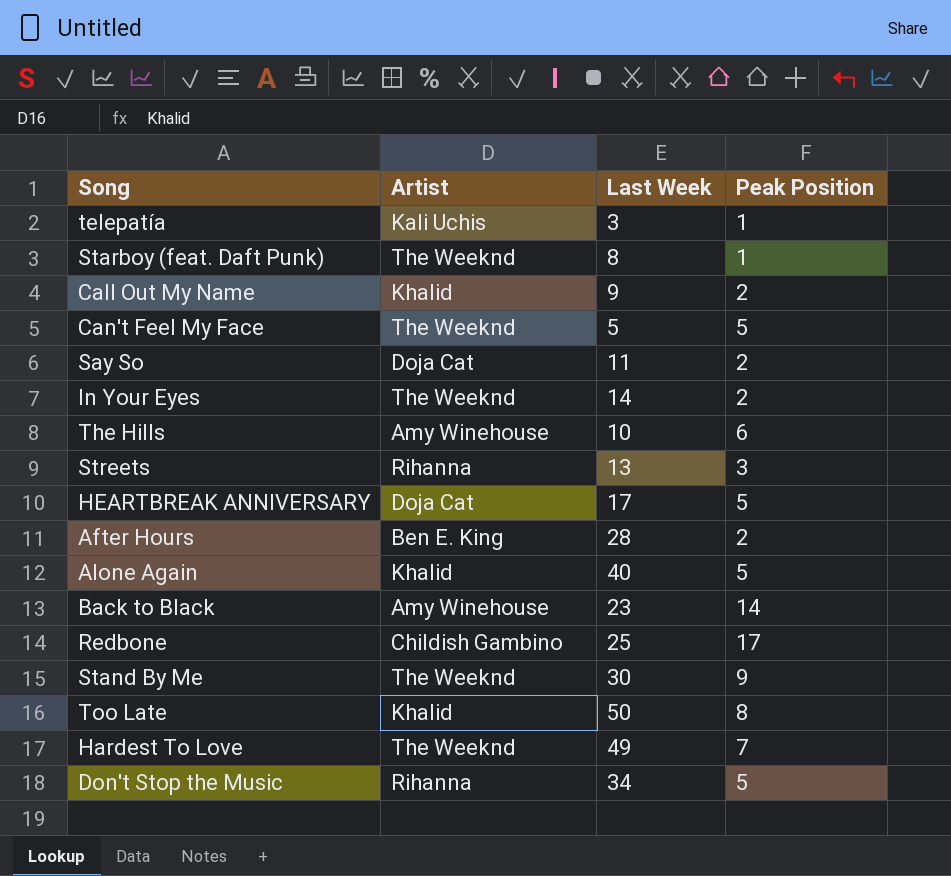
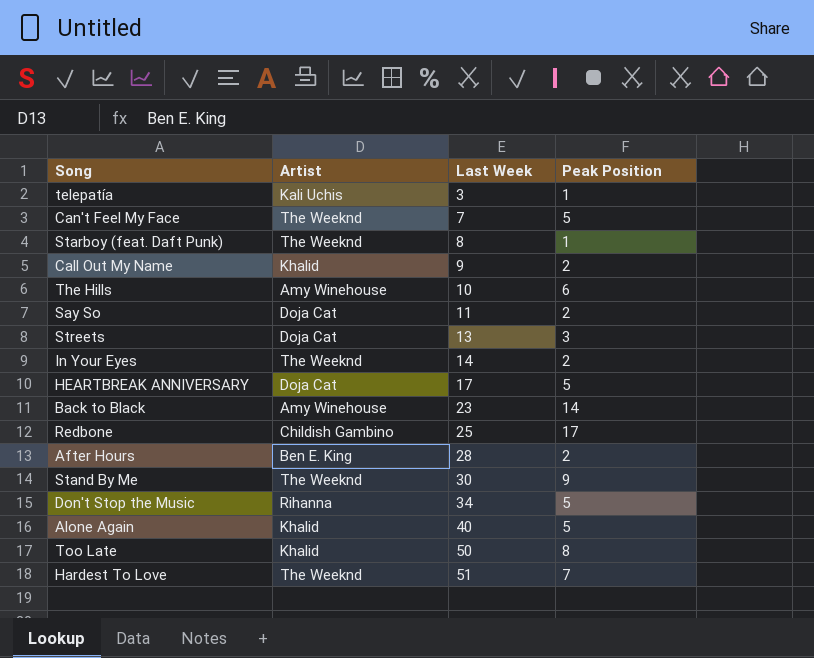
row order: none -> Last Week ascending
Can't Feel My Face | Last Week: 5 -> 7
Streets | Artist: Rihanna -> Doja Cat
Hardest To Love | Last Week: 49 -> 51

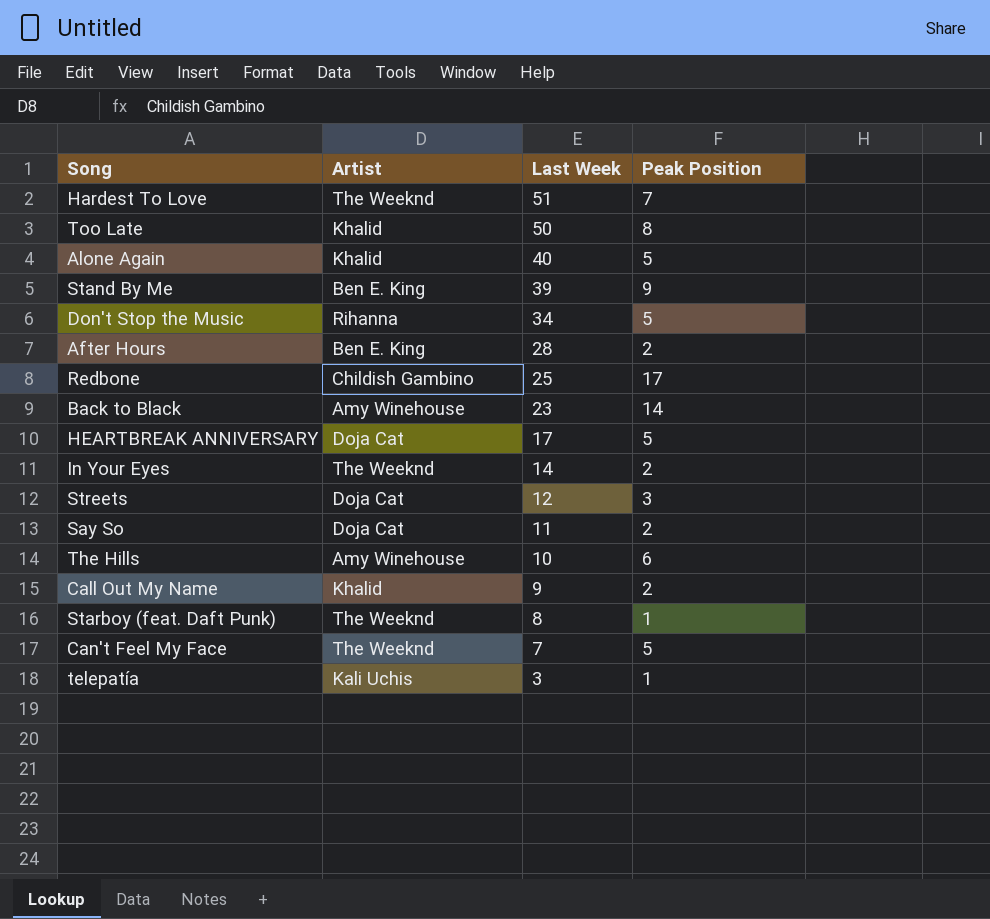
row order: Last Week ascending -> Last Week descending
Stand By Me | Artist: The Weeknd -> Ben E. King
Stand By Me | Last Week: 30 -> 39
Streets | Last Week: 13 -> 12

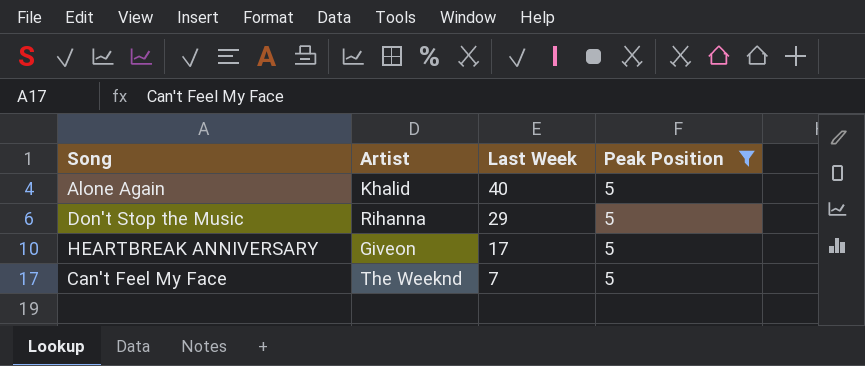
filter: none -> Peak Position = 5
Don't Stop the Music | Last Week: 34 -> 29
HEARTBREAK ANNIVERSARY | Artist: Doja Cat -> Giveon

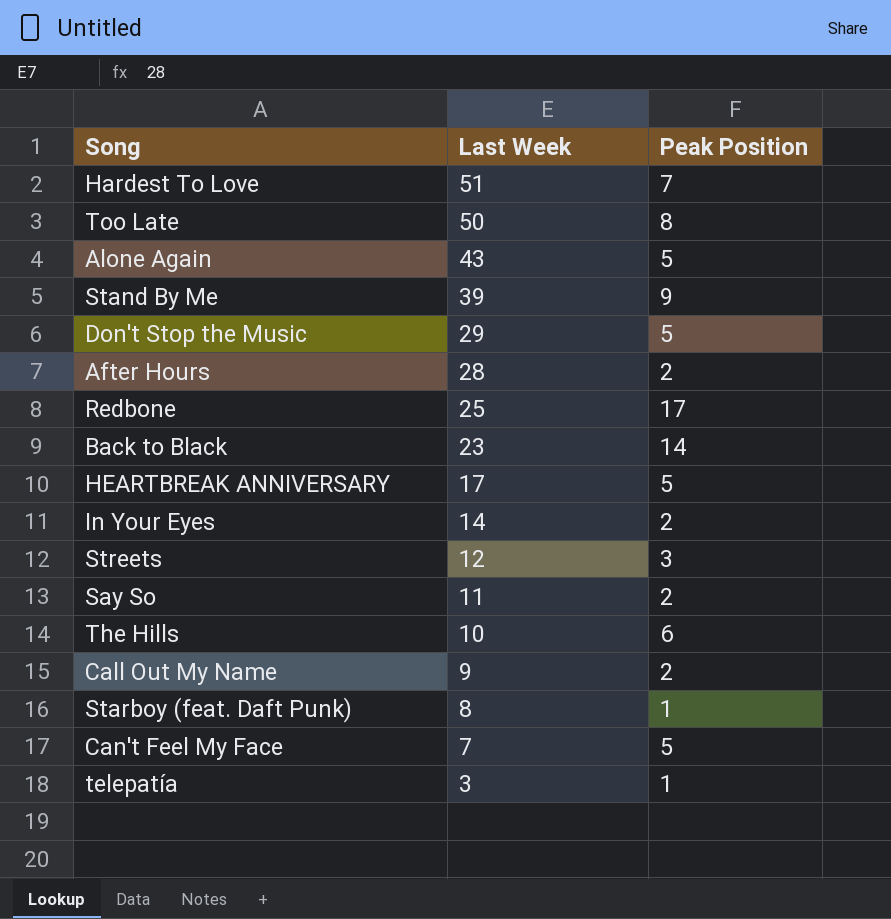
filter: Peak Position = 5 -> none
column Artist | position: 2 -> none
Alone Again | Last Week: 40 -> 43

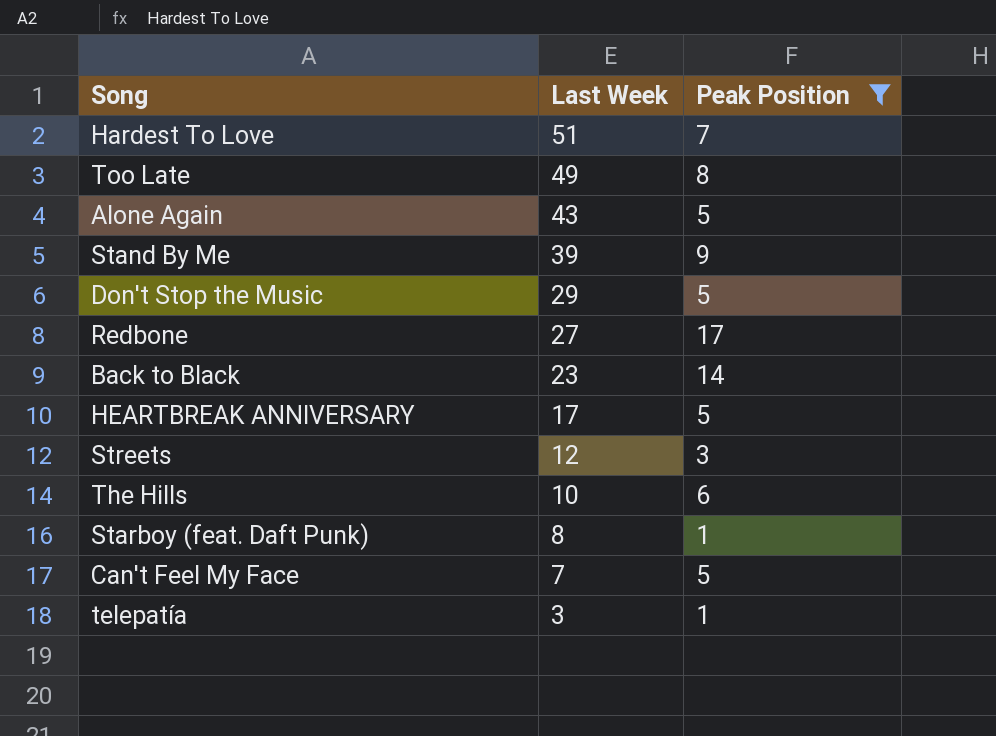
filter: none -> Peak Position != 2
Too Late | Last Week: 50 -> 49
Redbone | Last Week: 25 -> 27

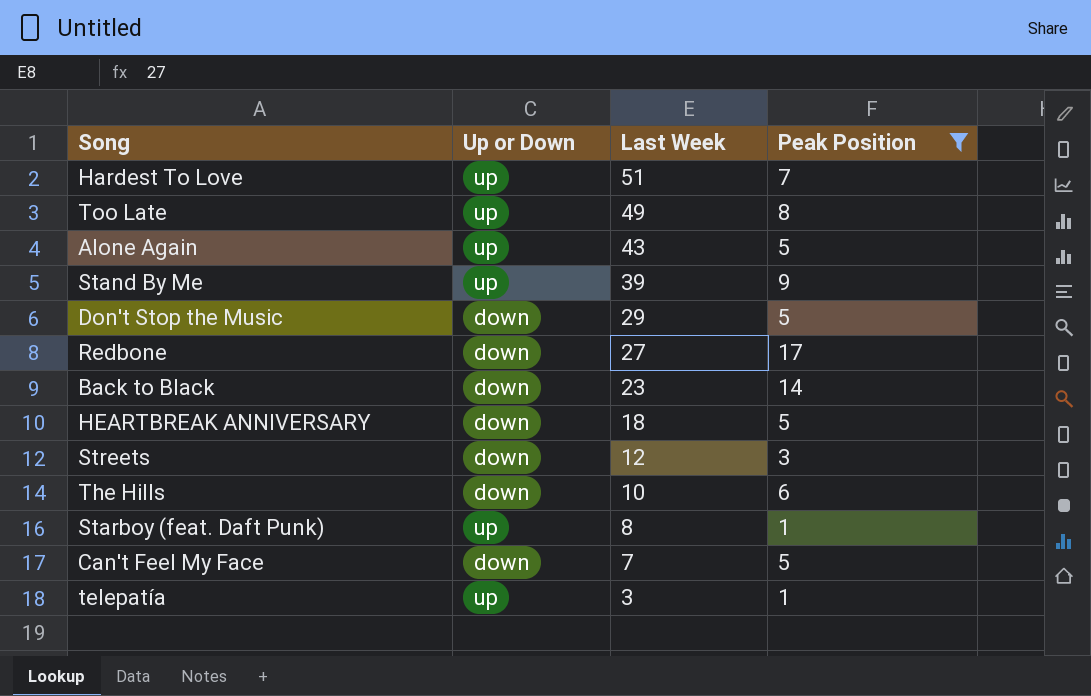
column Up or Down | position: none -> 2
HEARTBREAK ANNIVERSARY | Last Week: 17 -> 18

